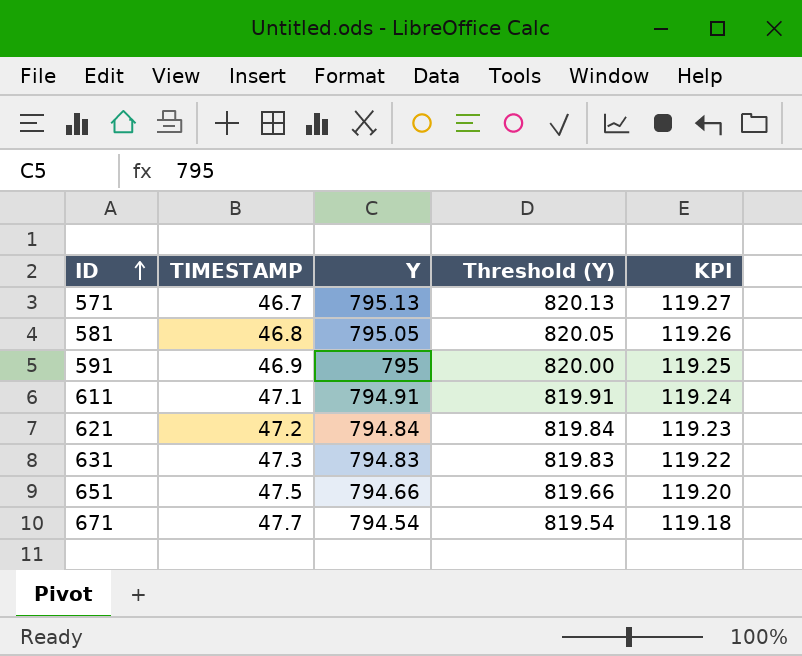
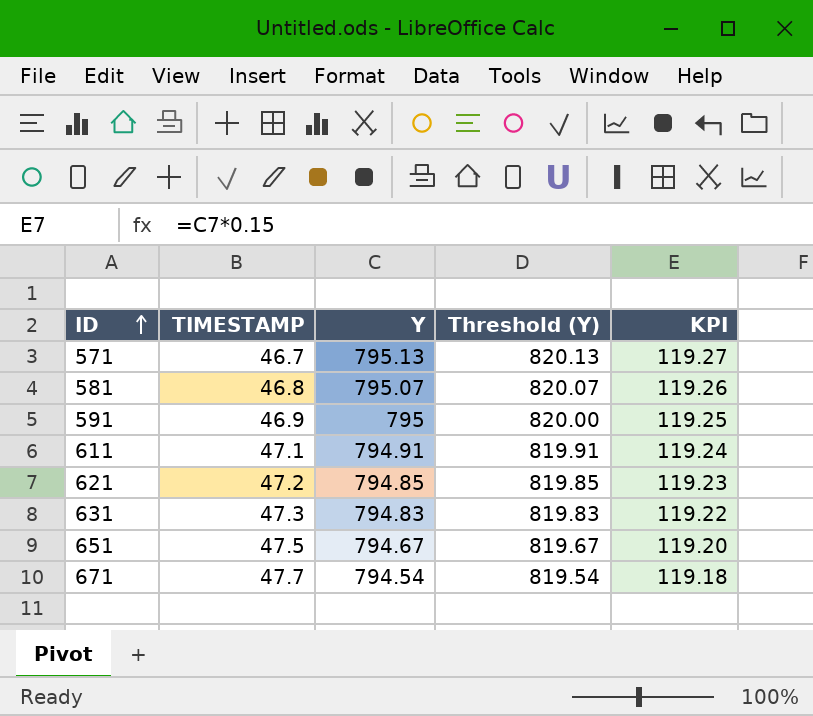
581 | Y: 795.05 -> 795.07
581 | Threshold (Y): 820.05 -> 820.07
621 | Y: 794.84 -> 794.85
621 | Threshold (Y): 819.84 -> 819.85
651 | Y: 794.66 -> 794.67
651 | Threshold (Y): 819.66 -> 819.67

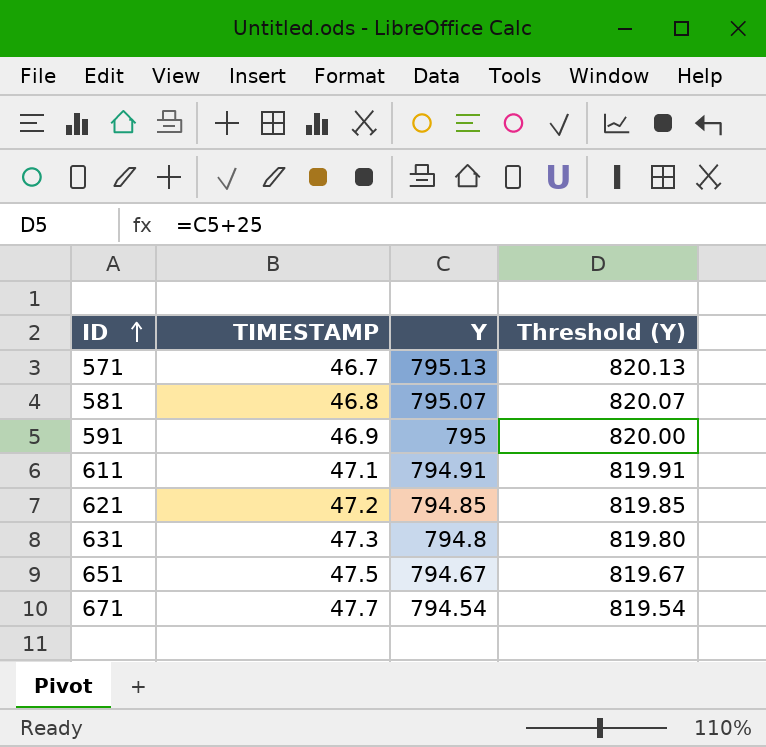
column KPI | formula: [Y] * 0.15 -> none
631 | Y: 794.83 -> 794.8
631 | Threshold (Y): 819.83 -> 819.80

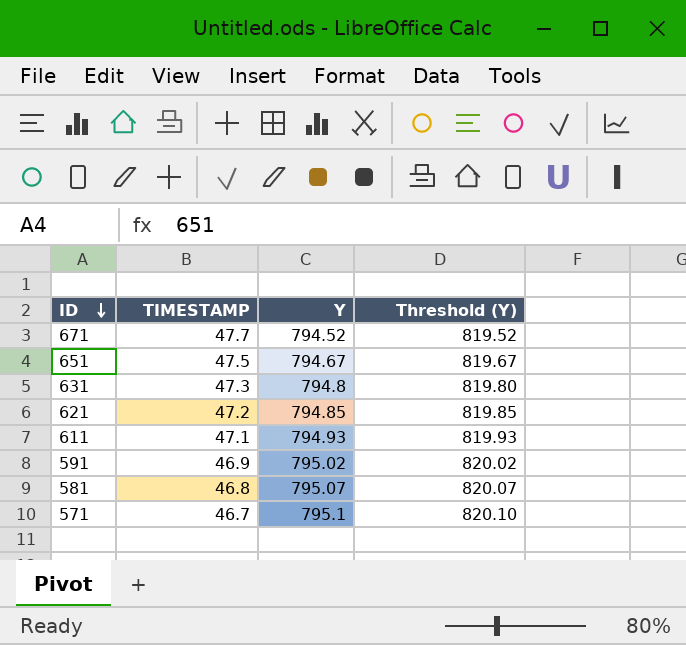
row order: ID ascending -> ID descending
671 | Y: 794.54 -> 794.52
671 | Threshold (Y): 819.54 -> 819.52
611 | Y: 794.91 -> 794.93
611 | Threshold (Y): 819.91 -> 819.93
591 | Y: 795 -> 795.02
591 | Threshold (Y): 820.00 -> 820.02
571 | Y: 795.13 -> 795.1
571 | Threshold (Y): 820.13 -> 820.10

